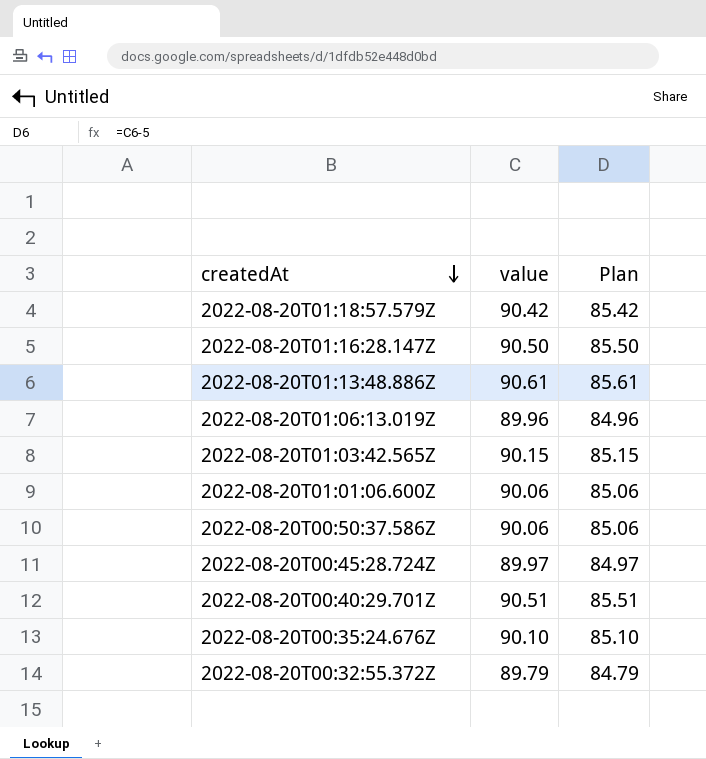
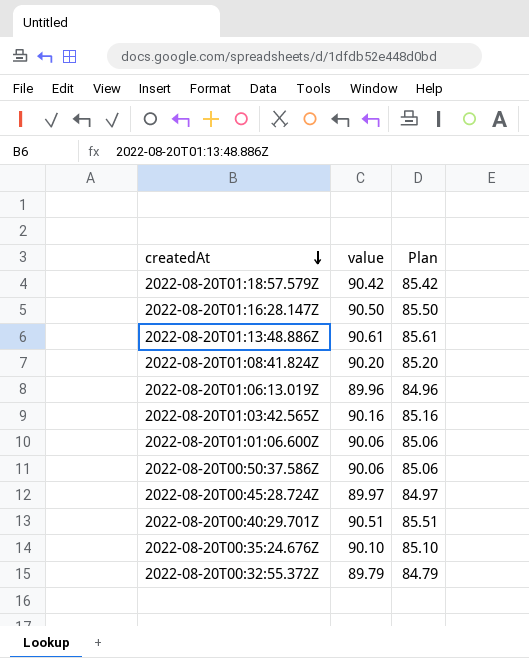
row 2022-08-20T01:08:41.824Z: none -> 90.20 | 85.20
2022-08-20T01:03:42.565Z | value: 90.15 -> 90.16
2022-08-20T01:03:42.565Z | Plan: 85.15 -> 85.16

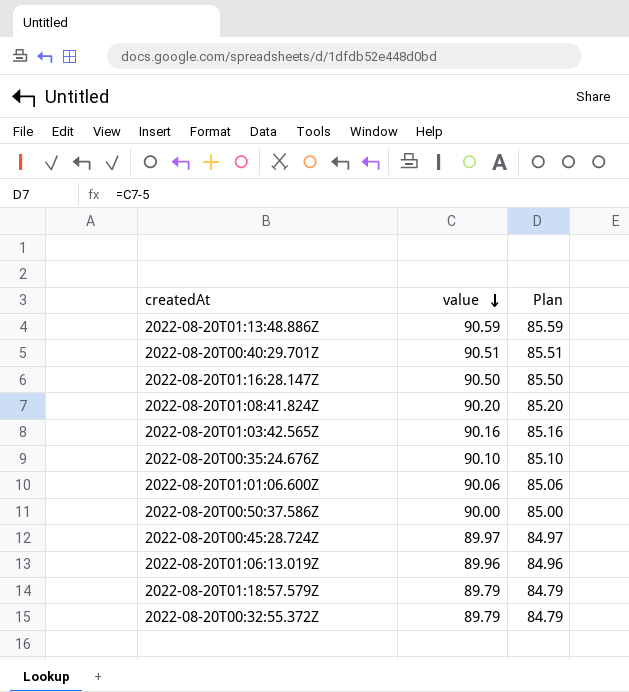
row order: createdAt descending -> value descending
2022-08-20T01:13:48.886Z | value: 90.61 -> 90.59
2022-08-20T01:13:48.886Z | Plan: 85.61 -> 85.59
2022-08-20T00:50:37.586Z | value: 90.06 -> 90.00
2022-08-20T00:50:37.586Z | Plan: 85.06 -> 85.00
2022-08-20T01:18:57.579Z | value: 90.42 -> 89.79
2022-08-20T01:18:57.579Z | Plan: 85.42 -> 84.79

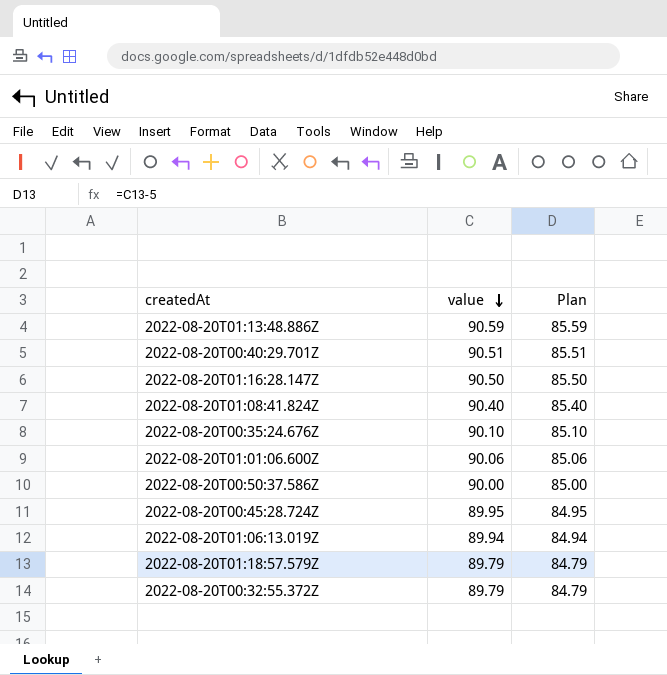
row 2022-08-20T01:03:42.565Z: 90.16 | 85.16 -> none
2022-08-20T01:08:41.824Z | value: 90.20 -> 90.40
2022-08-20T01:08:41.824Z | Plan: 85.20 -> 85.40
2022-08-20T00:45:28.724Z | value: 89.97 -> 89.95
2022-08-20T00:45:28.724Z | Plan: 84.97 -> 84.95
2022-08-20T01:06:13.019Z | value: 89.96 -> 89.94
2022-08-20T01:06:13.019Z | Plan: 84.96 -> 84.94

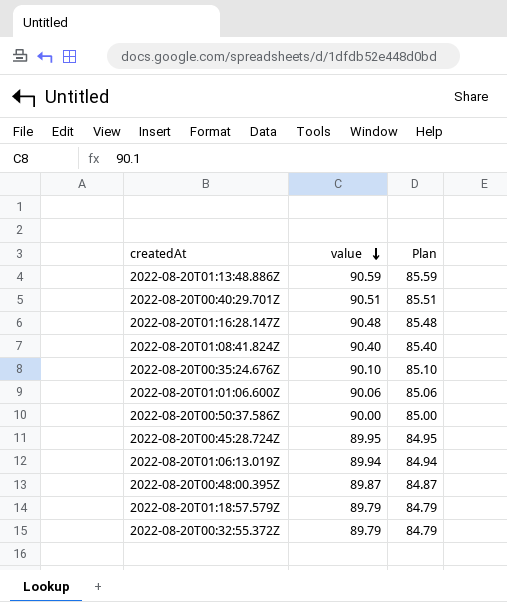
2022-08-20T01:16:28.147Z | value: 90.50 -> 90.48
2022-08-20T01:16:28.147Z | Plan: 85.50 -> 85.48
row 2022-08-20T00:48:00.395Z: none -> 89.87 | 84.87

